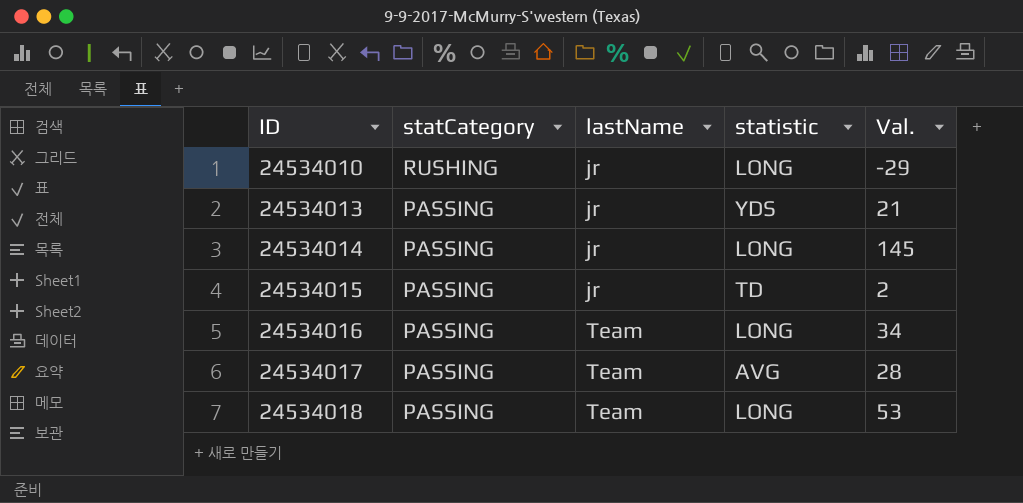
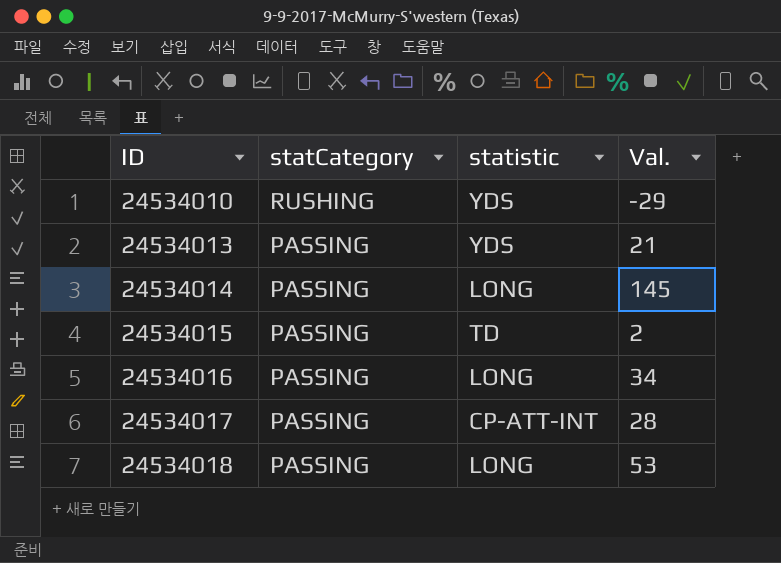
column lastName | position: 3 -> none
24534010 | statistic: LONG -> YDS
24534017 | statistic: AVG -> CP-ATT-INT

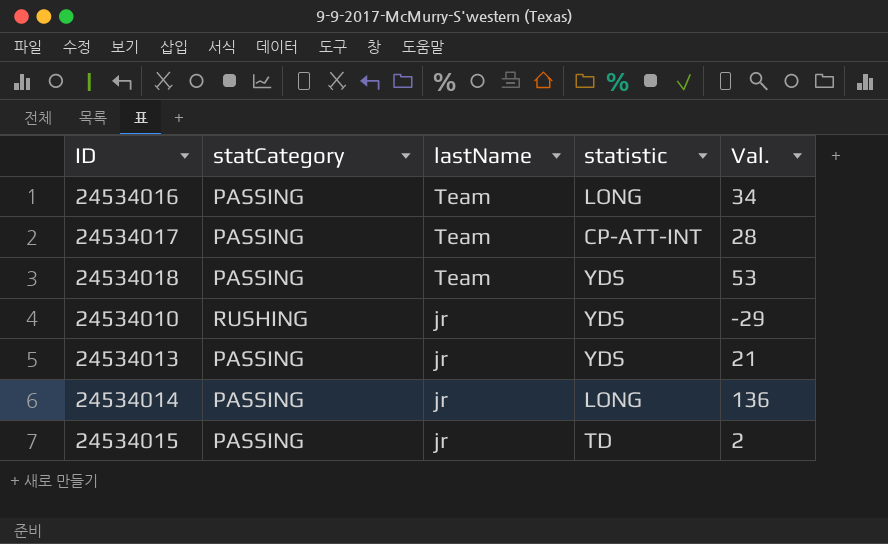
row order: ID ascending -> lastName descending
column lastName | position: none -> 3
24534018 | statistic: LONG -> YDS
24534014 | Val.: 145 -> 136

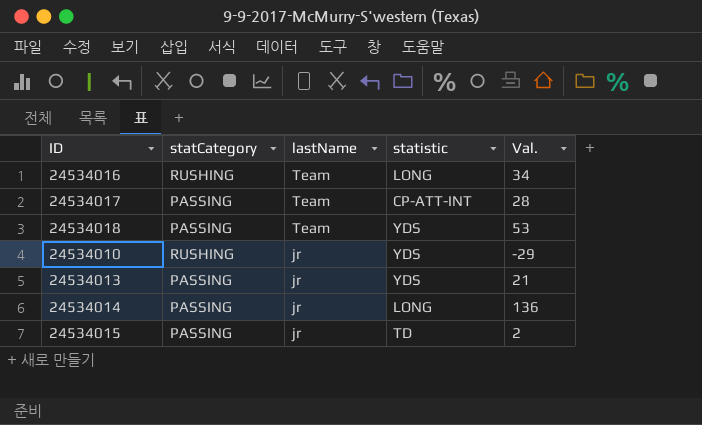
24534016 | statCategory: PASSING -> RUSHING

